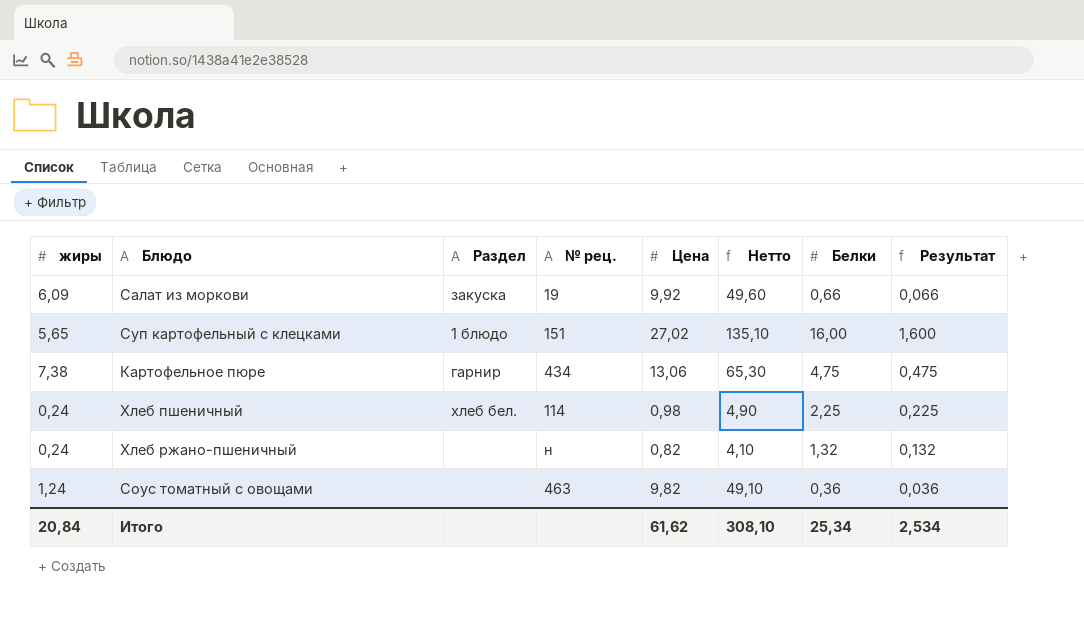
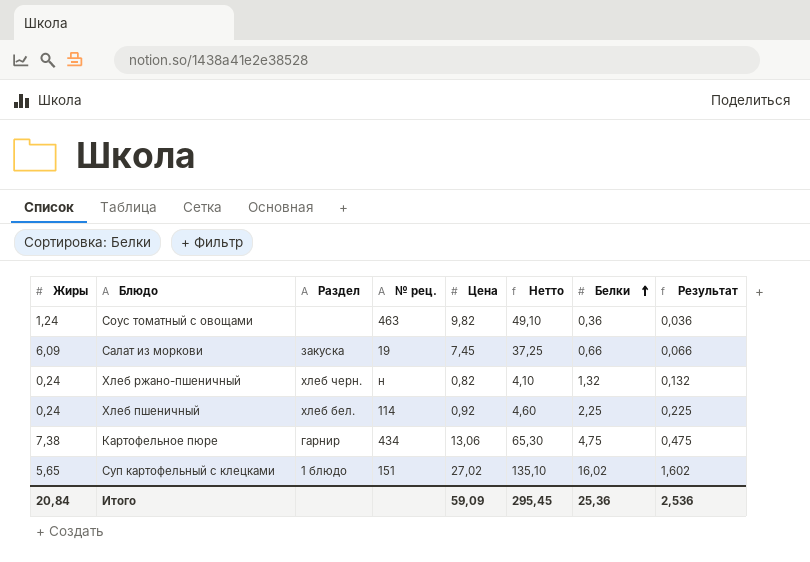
row order: none -> Белки ascending
column name: жиры -> Жиры
Салат из моркови | Цена: 9,92 -> 7,45
Салат из моркови | Нетто: 49,60 -> 37,25
Хлеб ржано-пшеничный | Раздел: none -> хлеб черн.
Хлеб пшеничный | Цена: 0,98 -> 0,92
Хлеб пшеничный | Нетто: 4,90 -> 4,60
Суп картофельный с клецками | Белки: 16,00 -> 16,02
Суп картофельный с клецками | Результат: 1,600 -> 1,602
Итого | Цена: 61,62 -> 59,09
Итого | Нетто: 308,10 -> 295,45
Итого | Белки: 25,34 -> 25,36
Итого | Результат: 2,534 -> 2,536

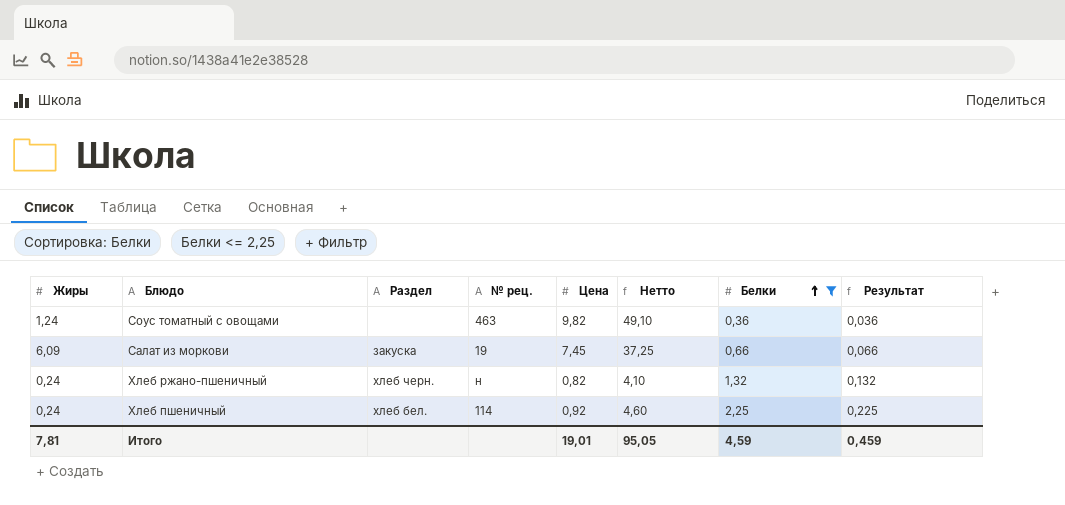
filter: none -> Белки <= 2,25
Итого | Жиры: 20,84 -> 7,81
Итого | Цена: 59,09 -> 19,01
Итого | Нетто: 295,45 -> 95,05
Итого | Белки: 25,36 -> 4,59
Итого | Результат: 2,536 -> 0,459

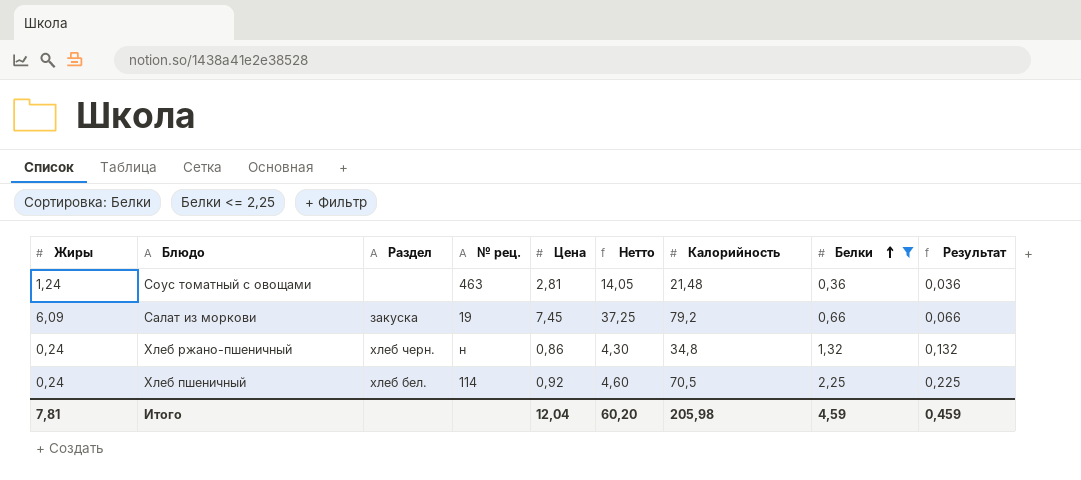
column Калорийность | position: none -> 7
Соус томатный с овощами | Цена: 9,82 -> 2,81
Соус томатный с овощами | Нетто: 49,10 -> 14,05
Хлеб ржано-пшеничный | Цена: 0,82 -> 0,86
Хлеб ржано-пшеничный | Нетто: 4,10 -> 4,30
Итого | Цена: 19,01 -> 12,04
Итого | Нетто: 95,05 -> 60,20

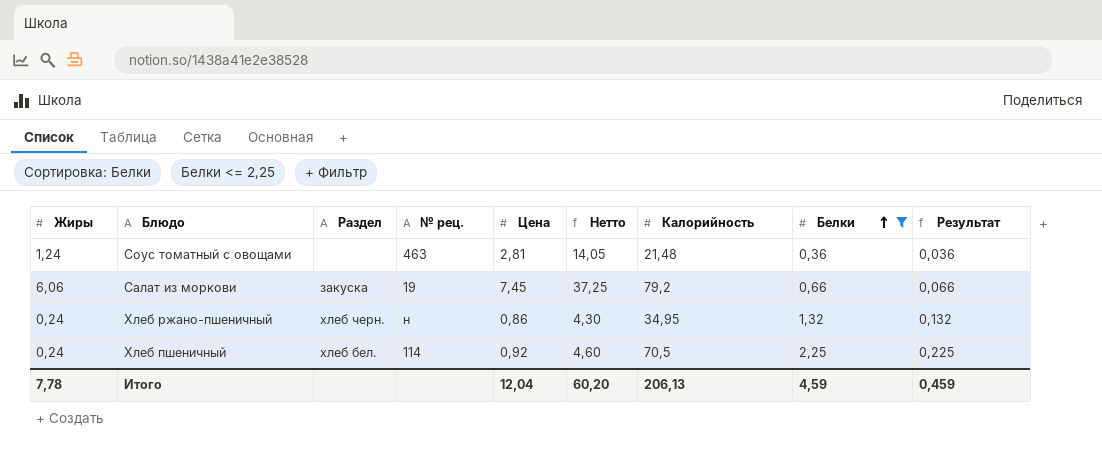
Салат из моркови | Жиры: 6,09 -> 6,06
Хлеб ржано-пшеничный | Калорийность: 34,8 -> 34,95
Итого | Жиры: 7,81 -> 7,78
Итого | Калорийность: 205,98 -> 206,13

